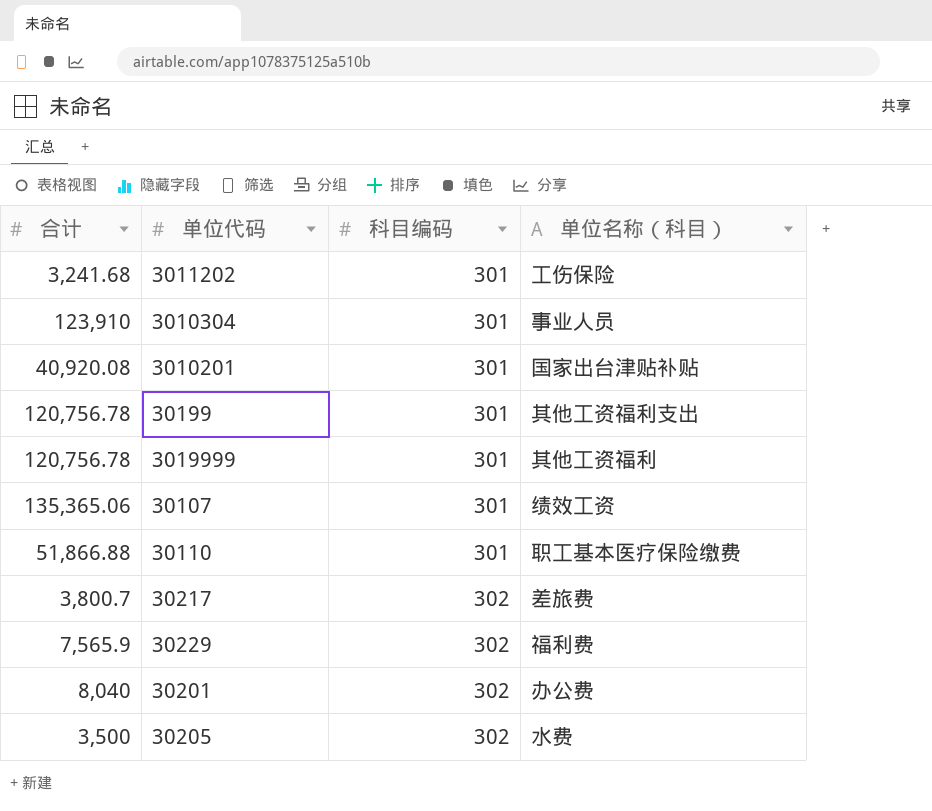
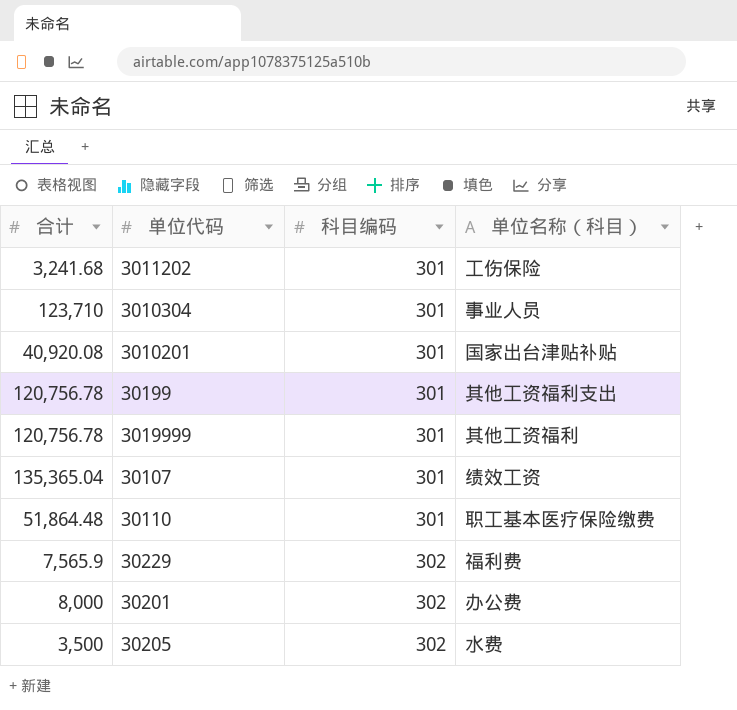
row 30217: 3,800.7 | 302 | 差旅费 -> none
3010304 | 合计: 123,910 -> 123,710
30107 | 合计: 135,365.06 -> 135,365.04
30110 | 合计: 51,866.88 -> 51,864.48
30201 | 合计: 8,040 -> 8,000

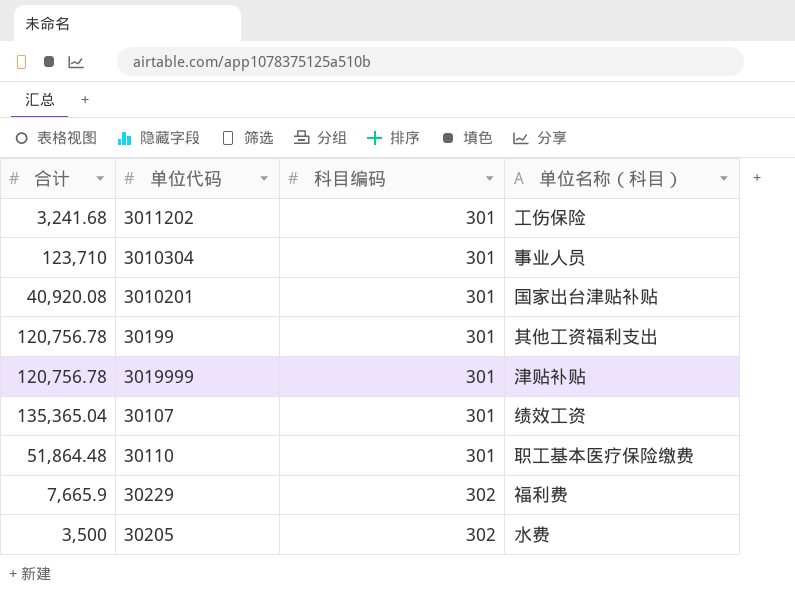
row 30201: 8,000 | 302 | 办公费 -> none
3019999 | 单位名称（科目）: 其他工资福利 -> 津贴补贴
30229 | 合计: 7,565.9 -> 7,665.9

